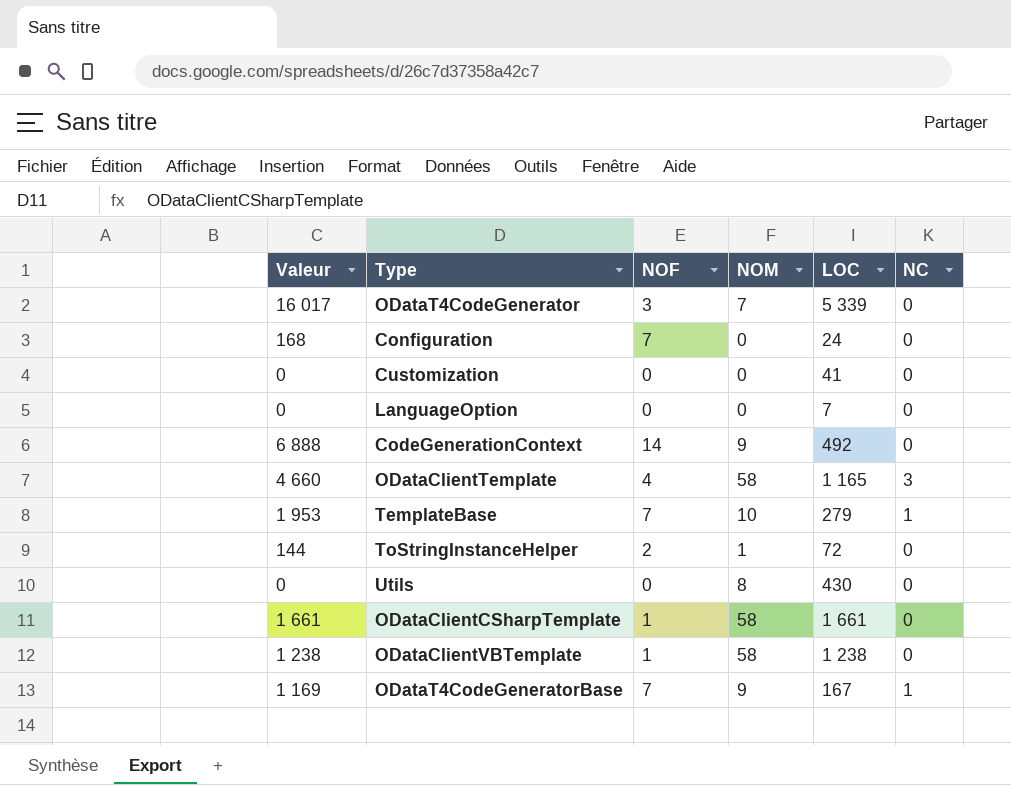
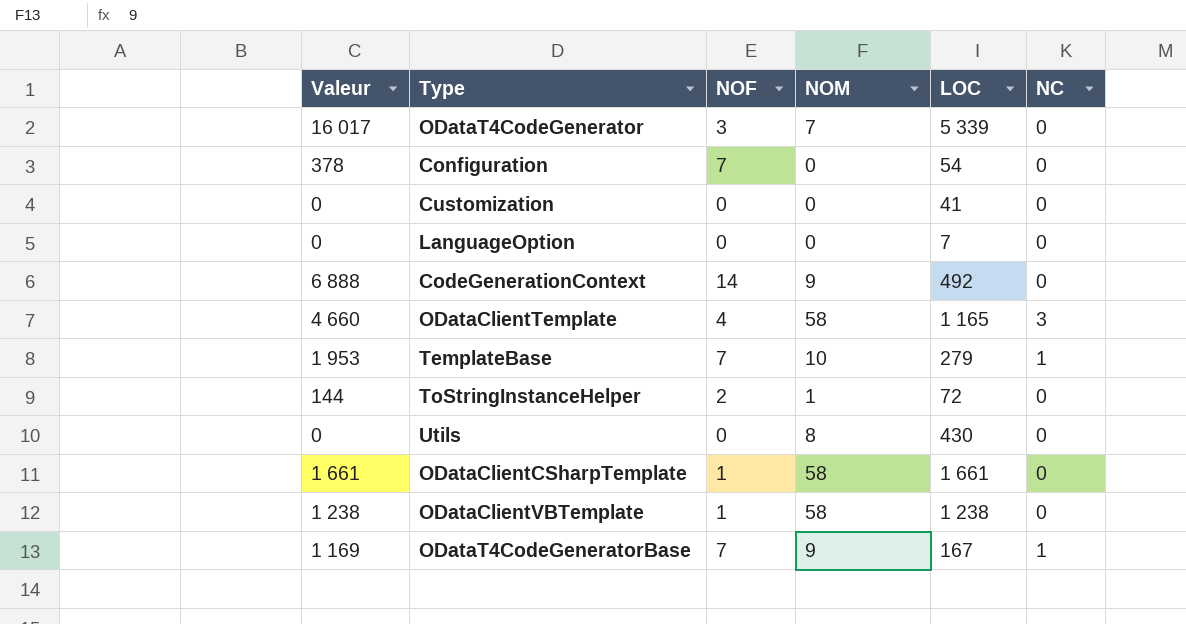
Configuration | Valeur: 168 -> 378
Configuration | LOC: 24 -> 54

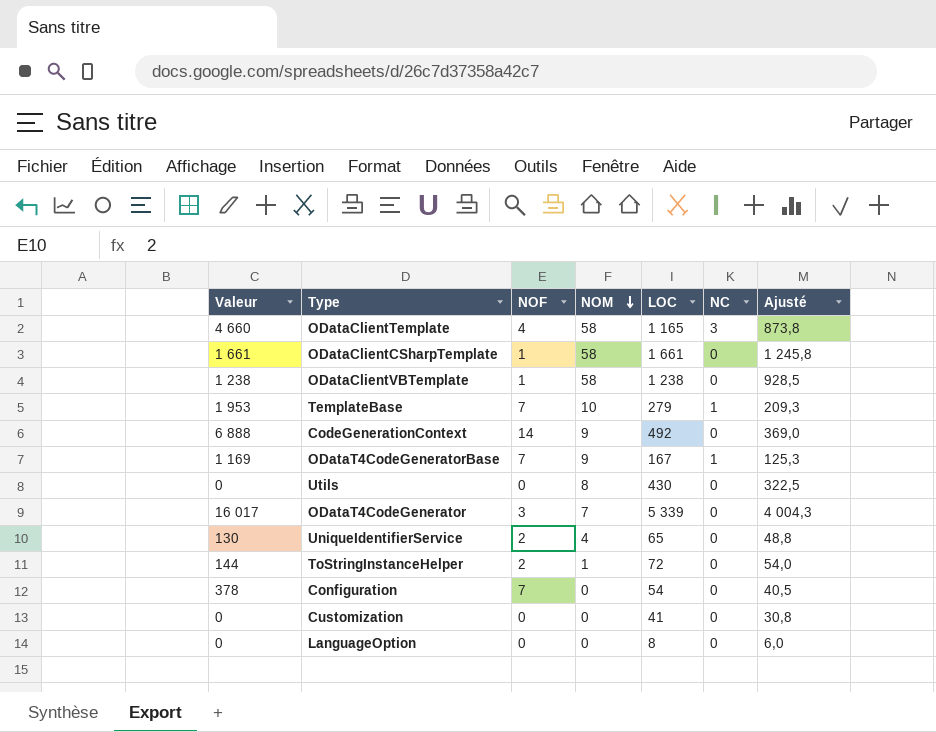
row order: none -> NOM descending
column Ajusté | formula: none -> [LOC] * 0,75
row UniqueIdentifierService: none -> 130 | 2 | 4 | 65 | 0 | 48,8
LanguageOption | LOC: 7 -> 8

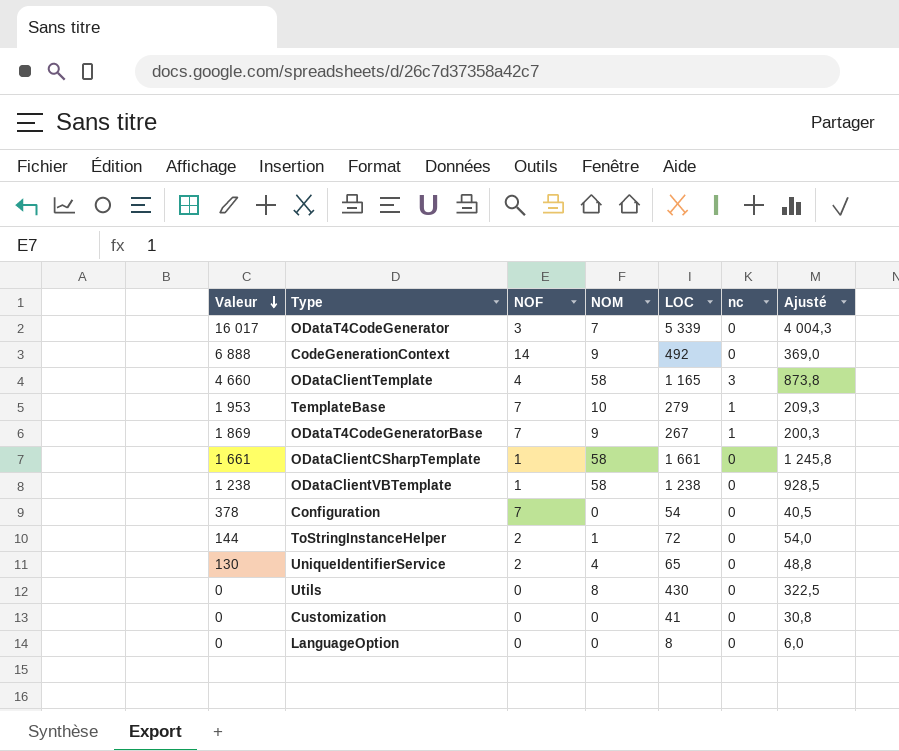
row order: NOM descending -> Valeur descending
column name: NC -> nc
ODataT4CodeGeneratorBase | Valeur: 1 169 -> 1 869
ODataT4CodeGeneratorBase | LOC: 167 -> 267
ODataT4CodeGeneratorBase | Ajusté: 125,3 -> 200,3

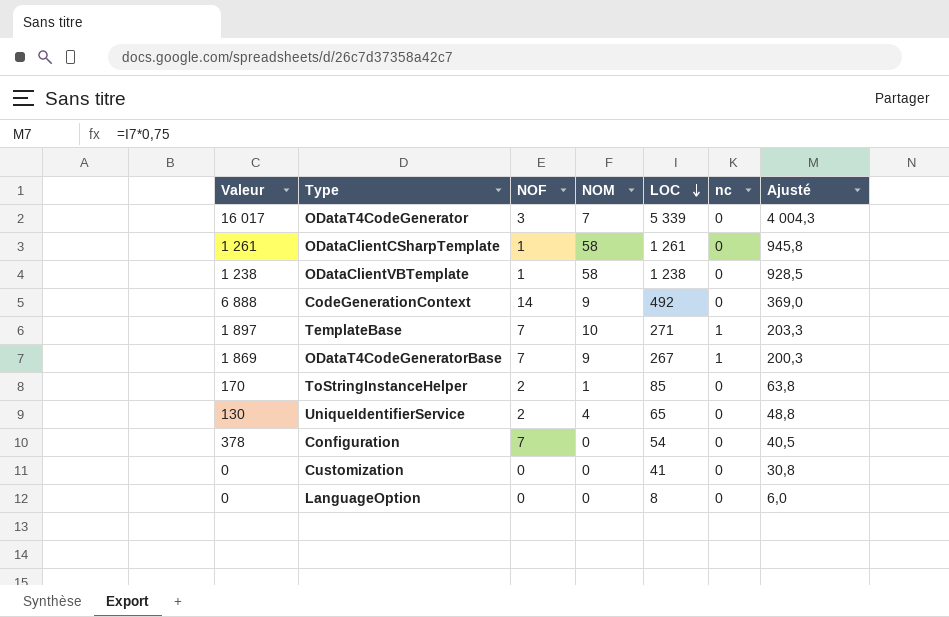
row order: Valeur descending -> LOC descending
row ODataClientTemplate: 4 660 | 4 | 58 | 1 165 | 3 | 873,8 -> none
row Utils: 0 | 0 | 8 | 430 | 0 | 322,5 -> none
ODataClientCSharpTemplate | Valeur: 1 661 -> 1 261
ODataClientCSharpTemplate | LOC: 1 661 -> 1 261
ODataClientCSharpTemplate | Ajusté: 1 245,8 -> 945,8
TemplateBase | Valeur: 1 953 -> 1 897
TemplateBase | LOC: 279 -> 271
TemplateBase | Ajusté: 209,3 -> 203,3
ToStringInstanceHelper | Valeur: 144 -> 170
ToStringInstanceHelper | LOC: 72 -> 85
ToStringInstanceHelper | Ajusté: 54,0 -> 63,8

